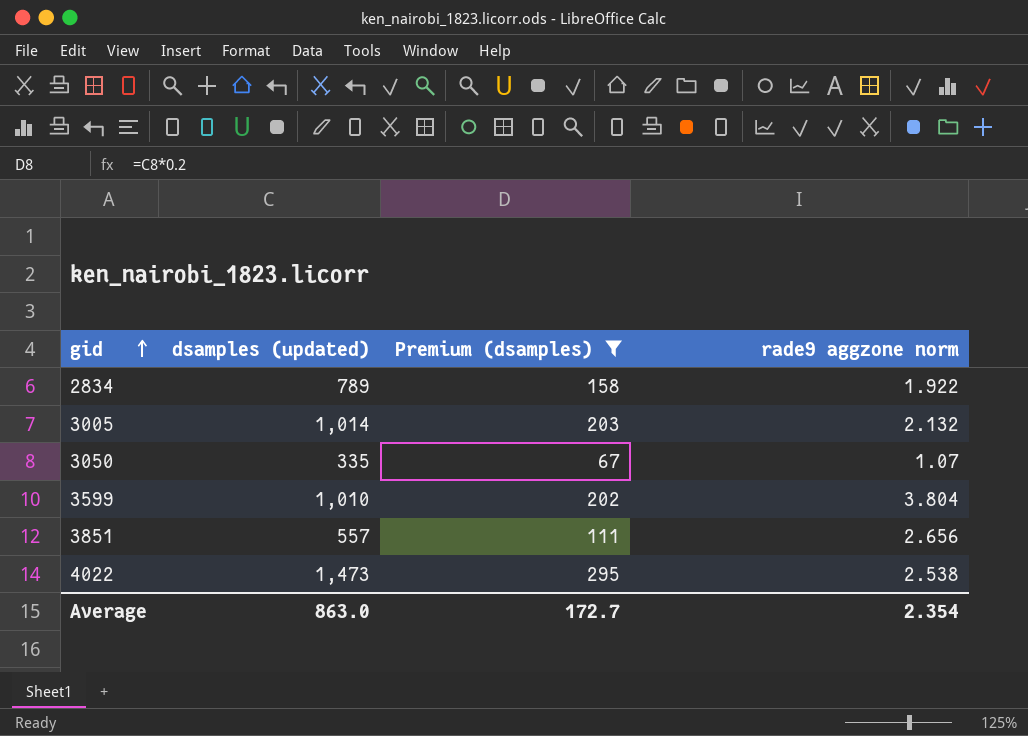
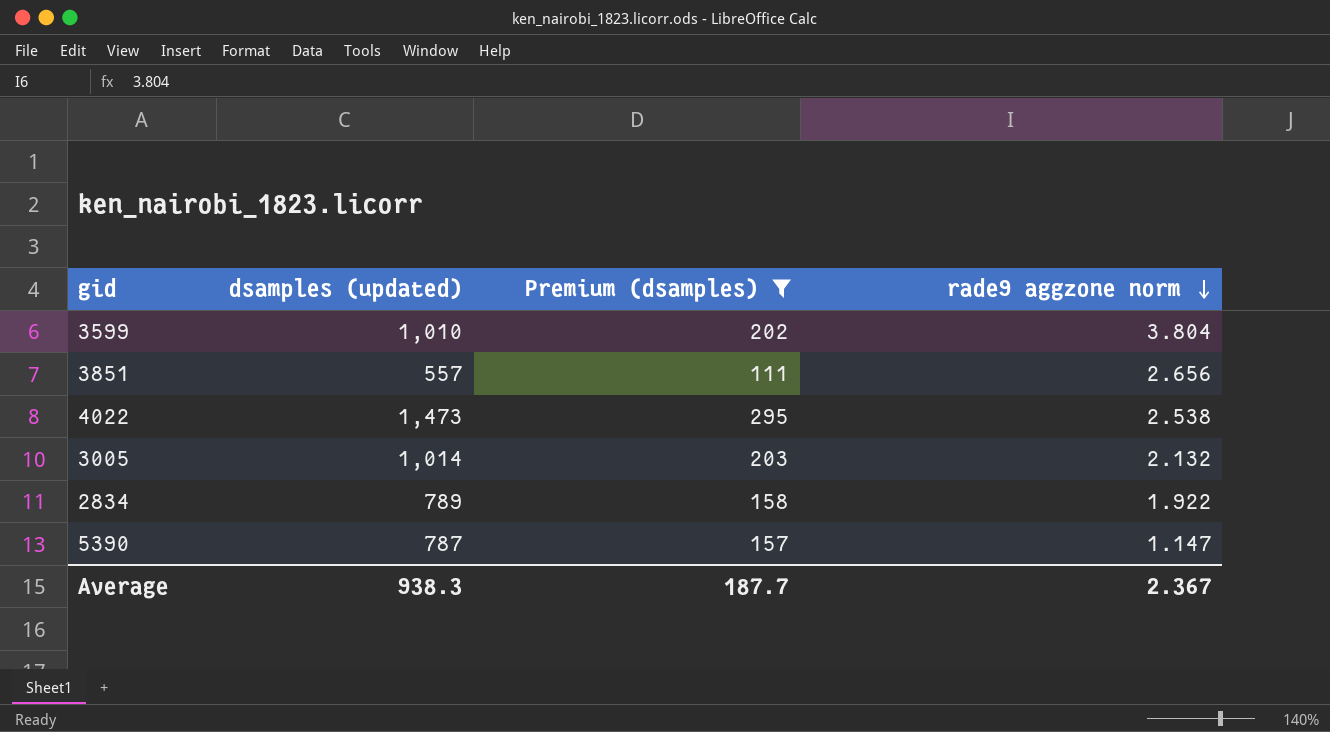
row order: gid ascending -> rade9 aggzone norm descending
row 3050: 335 | 67 | 1.07 -> none
row 5390: none -> 787 | 157 | 1.147
Average | dsamples (updated): 863.0 -> 938.3
Average | Premium (dsamples): 172.7 -> 187.7
Average | rade9 aggzone norm: 2.354 -> 2.367

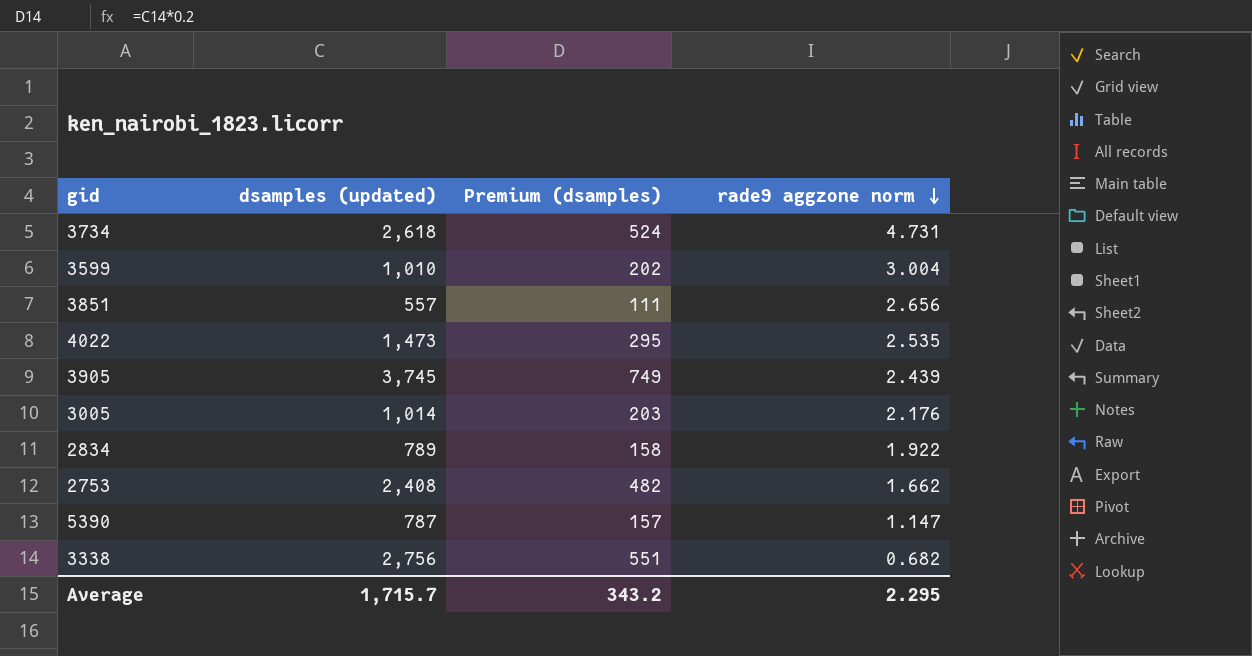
filter: Premium (dsamples) <= 295 -> none
3599 | rade9 aggzone norm: 3.804 -> 3.004
4022 | rade9 aggzone norm: 2.538 -> 2.535
3005 | rade9 aggzone norm: 2.132 -> 2.176
Average | dsamples (updated): 938.3 -> 1,715.7
Average | Premium (dsamples): 187.7 -> 343.2
Average | rade9 aggzone norm: 2.367 -> 2.295

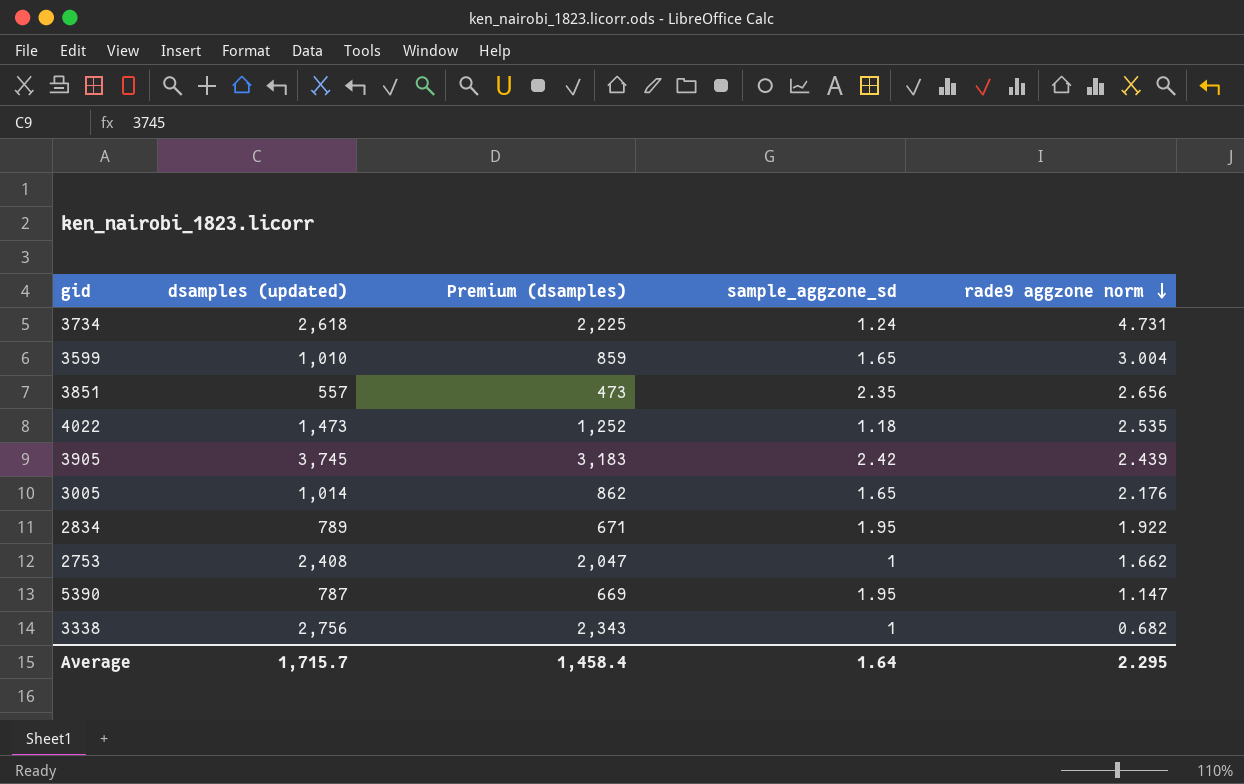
column Premium (dsamples) | formula: [dsamples (updated)] * 0.2 -> [dsamples (updated)] * 0.85
column sample_aggzone_sd | position: none -> 4
Average | Premium (dsamples): 343.2 -> 1,458.4

